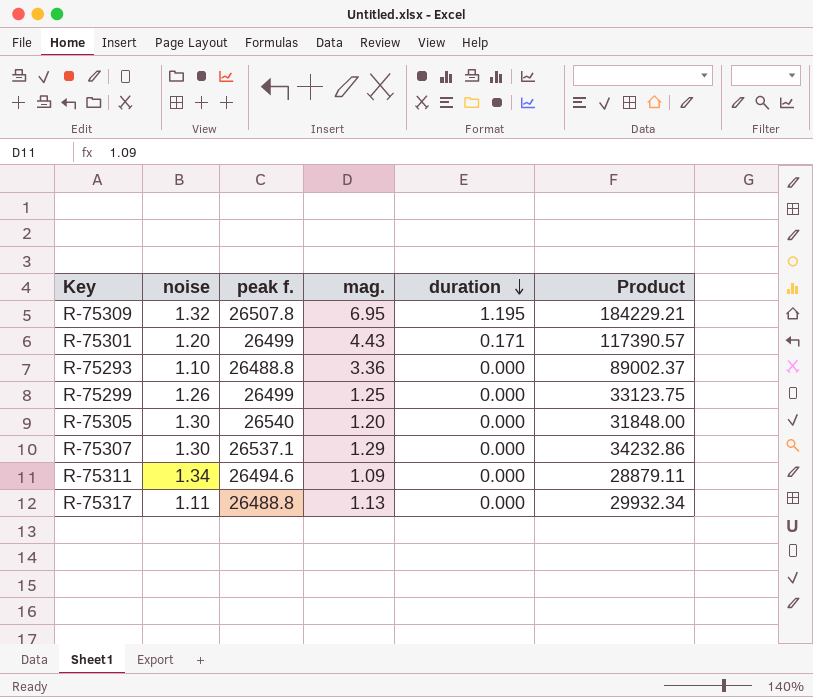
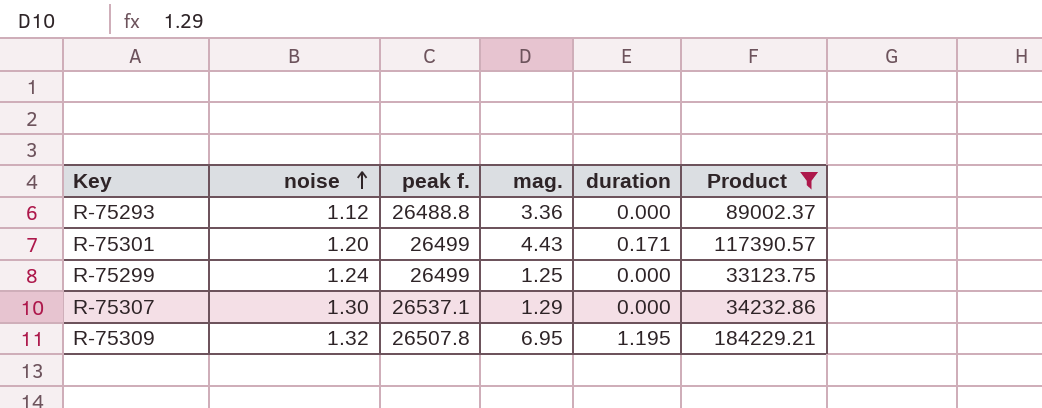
filter: none -> Product >= 33123.75
row order: duration descending -> noise ascending
R-75293 | noise: 1.10 -> 1.12
R-75299 | noise: 1.26 -> 1.24

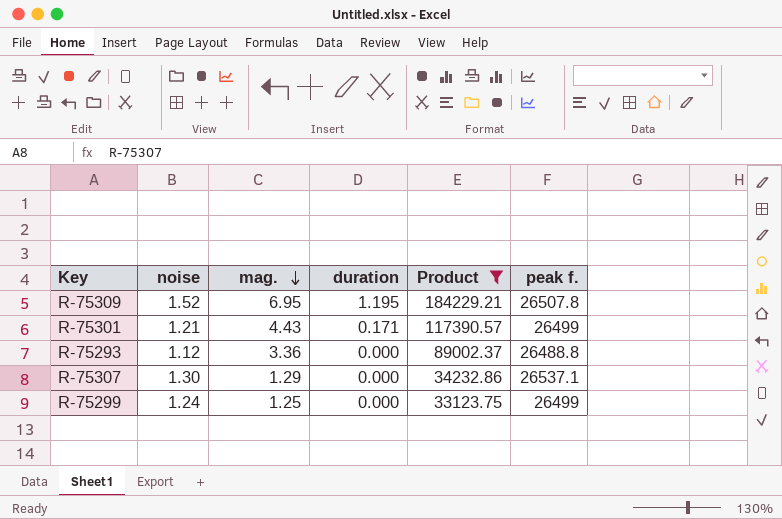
row order: noise ascending -> mag. descending
column peak f. | position: 3 -> 6
R-75309 | noise: 1.32 -> 1.52
R-75301 | noise: 1.20 -> 1.21

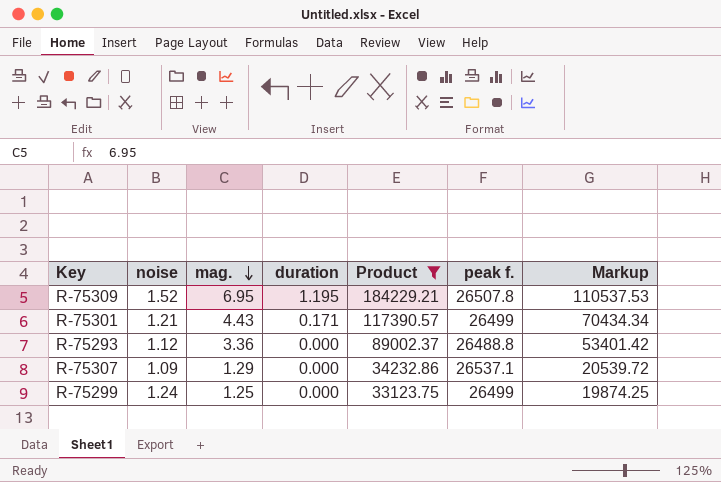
column Markup | formula: none -> [Product] * 0.6
R-75307 | noise: 1.30 -> 1.09

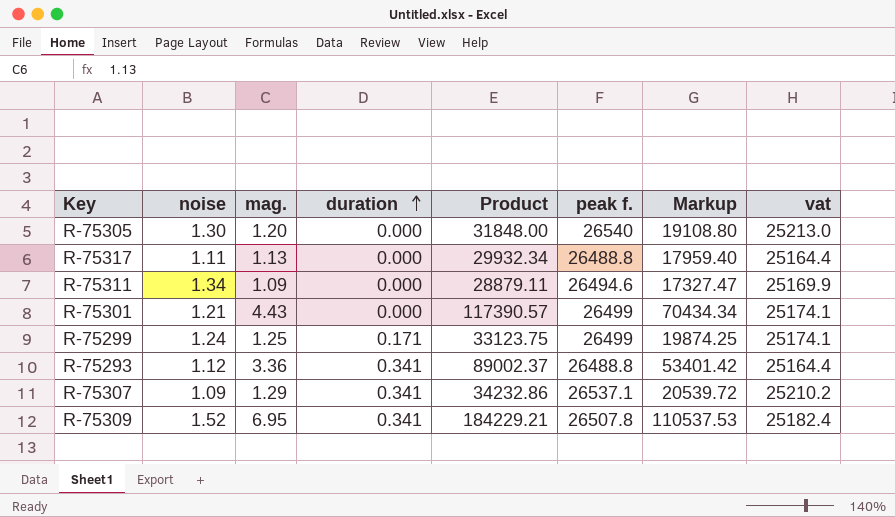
filter: Product >= 33123.75 -> none
row order: mag. descending -> duration ascending
column vat | formula: none -> [peak f.] * 0.95
R-75301 | duration: 0.171 -> 0.000
R-75299 | duration: 0.000 -> 0.171
R-75293 | duration: 0.000 -> 0.341
R-75307 | duration: 0.000 -> 0.341
R-75309 | duration: 1.195 -> 0.341

